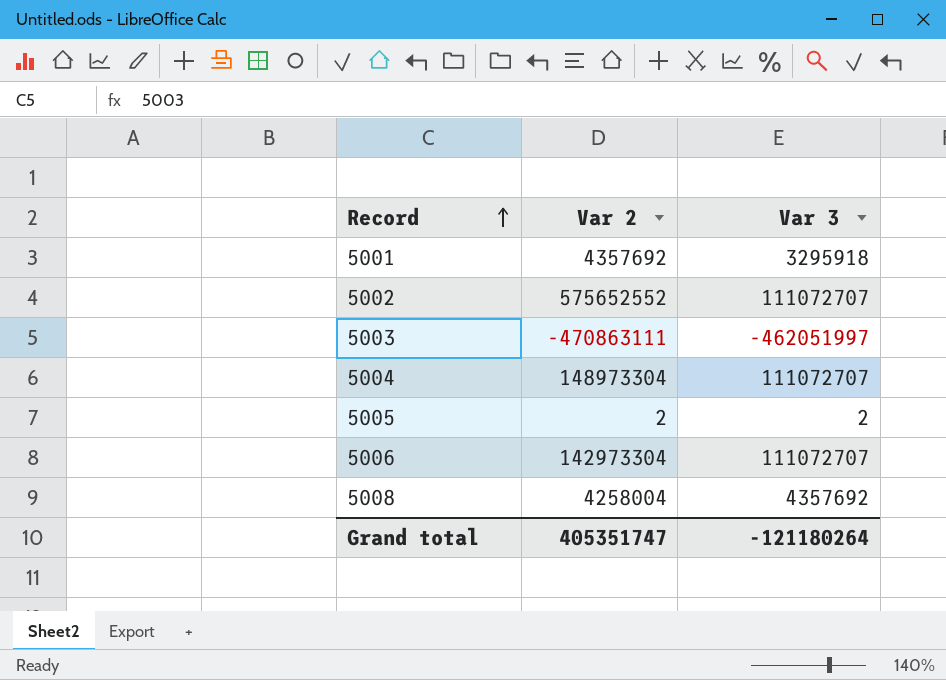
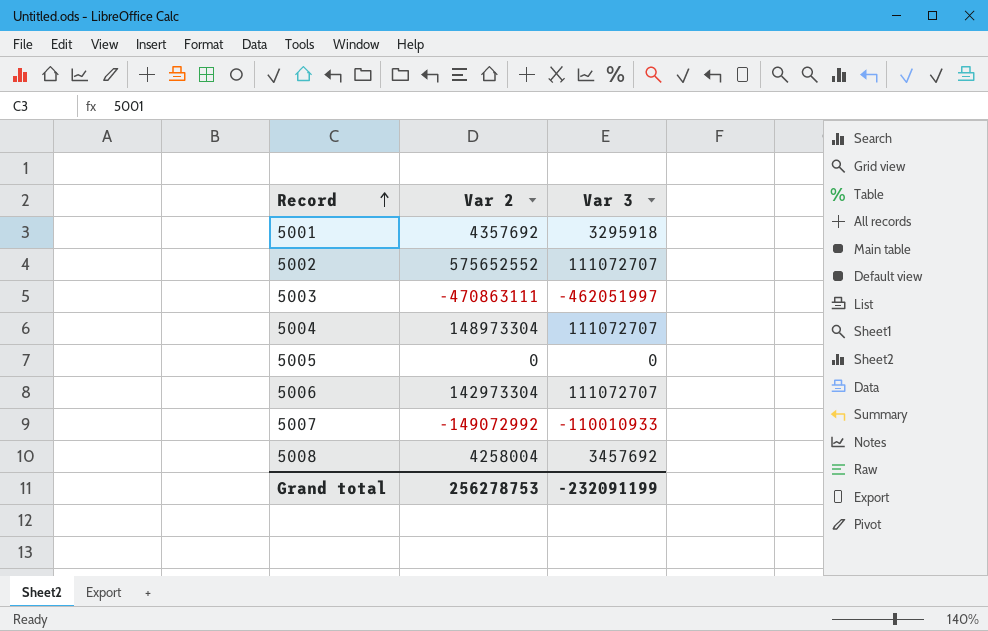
5005 | Var 2: 2 -> 0
5005 | Var 3: 2 -> 0
row 5007: none -> -149072992 | -110010933
5008 | Var 3: 4357692 -> 3457692
Grand total | Var 2: 405351747 -> 256278753
Grand total | Var 3: -121180264 -> -232091199

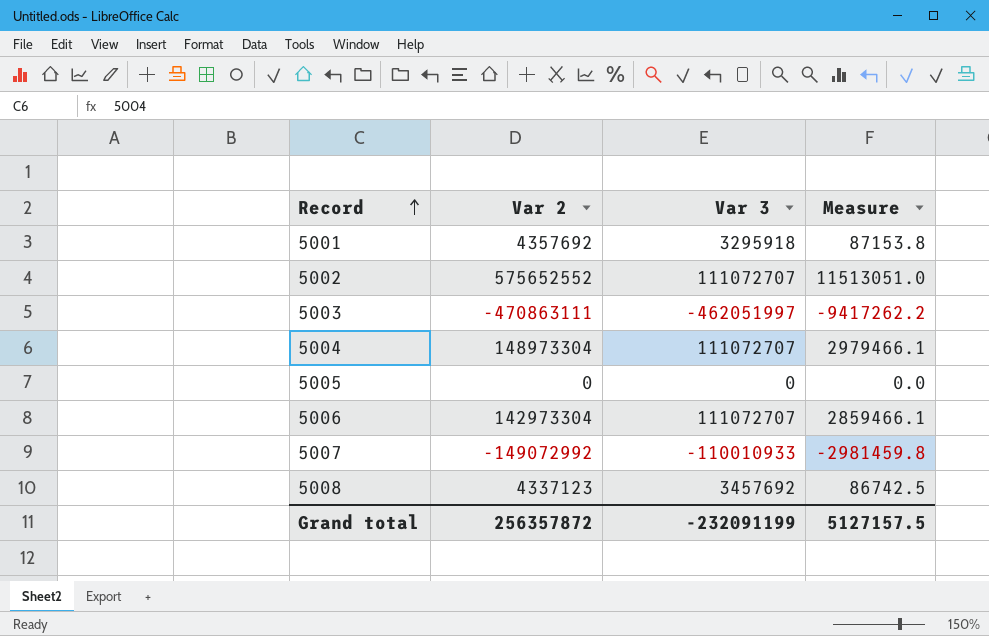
column Measure | formula: none -> [Var 2] * 0.02
5008 | Var 2: 4258004 -> 4337123
Grand total | Var 2: 256278753 -> 256357872

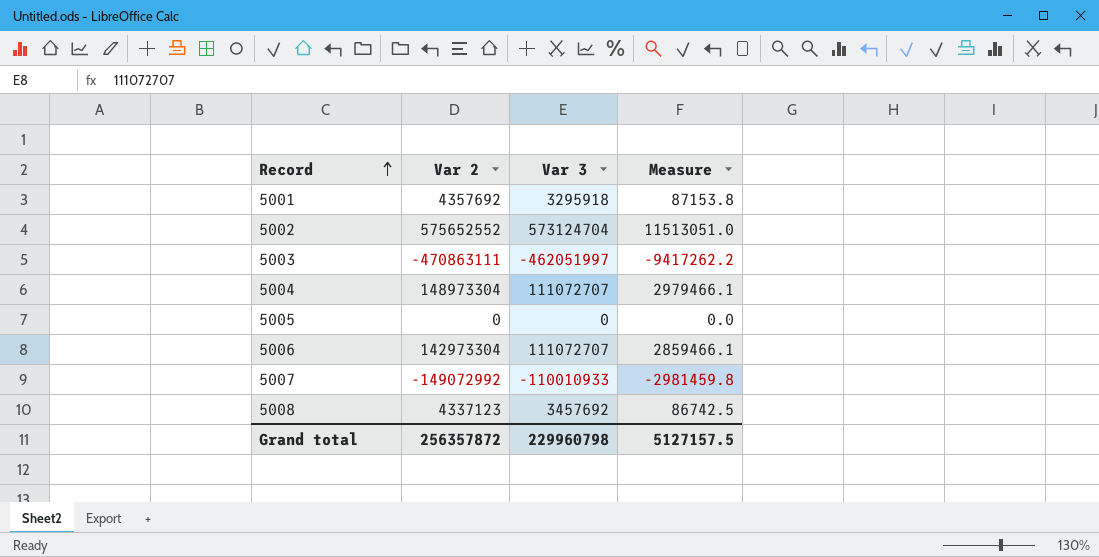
5002 | Var 3: 111072707 -> 573124704
Grand total | Var 3: -232091199 -> 229960798

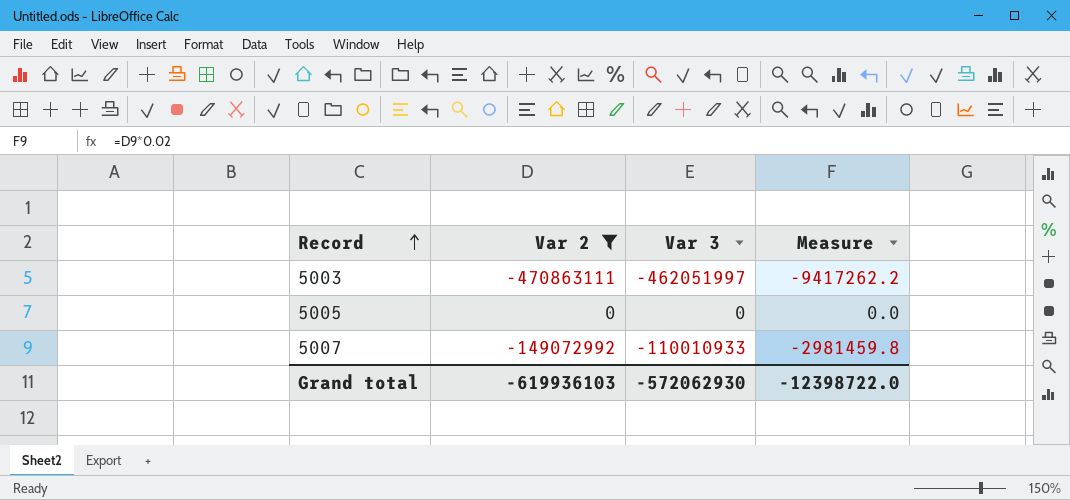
filter: none -> Var 2 <= 0
Grand total | Var 2: 256357872 -> -619936103
Grand total | Var 3: 229960798 -> -572062930
Grand total | Measure: 5127157.5 -> -12398722.0

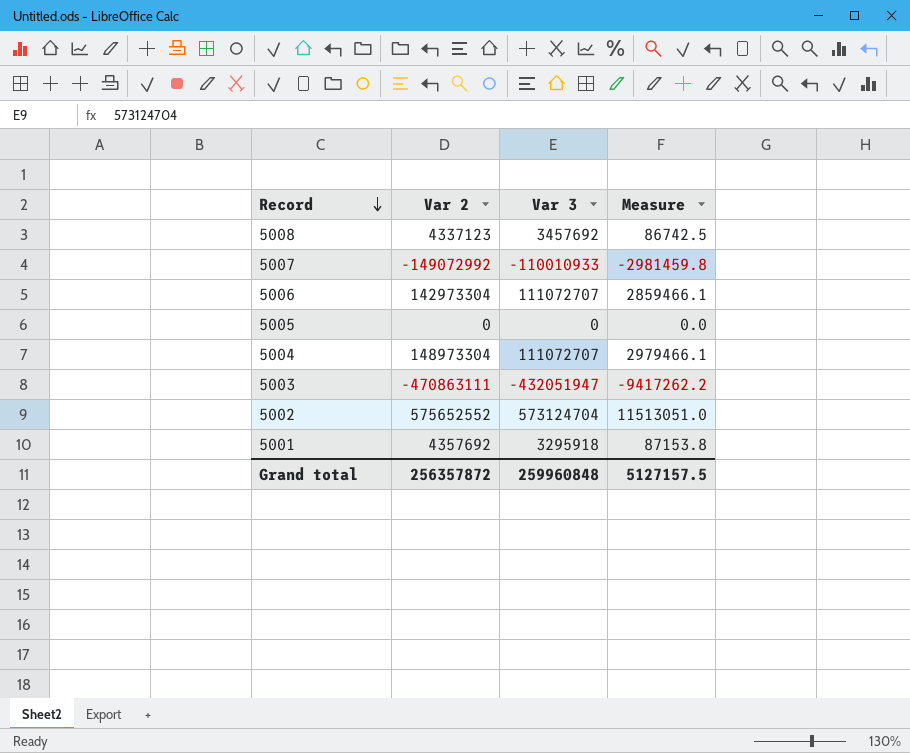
filter: Var 2 <= 0 -> none
row order: Record ascending -> Record descending
5003 | Var 3: -462051997 -> -432051947
Grand total | Var 2: -619936103 -> 256357872
Grand total | Var 3: -572062930 -> 259960848
Grand total | Measure: -12398722.0 -> 5127157.5

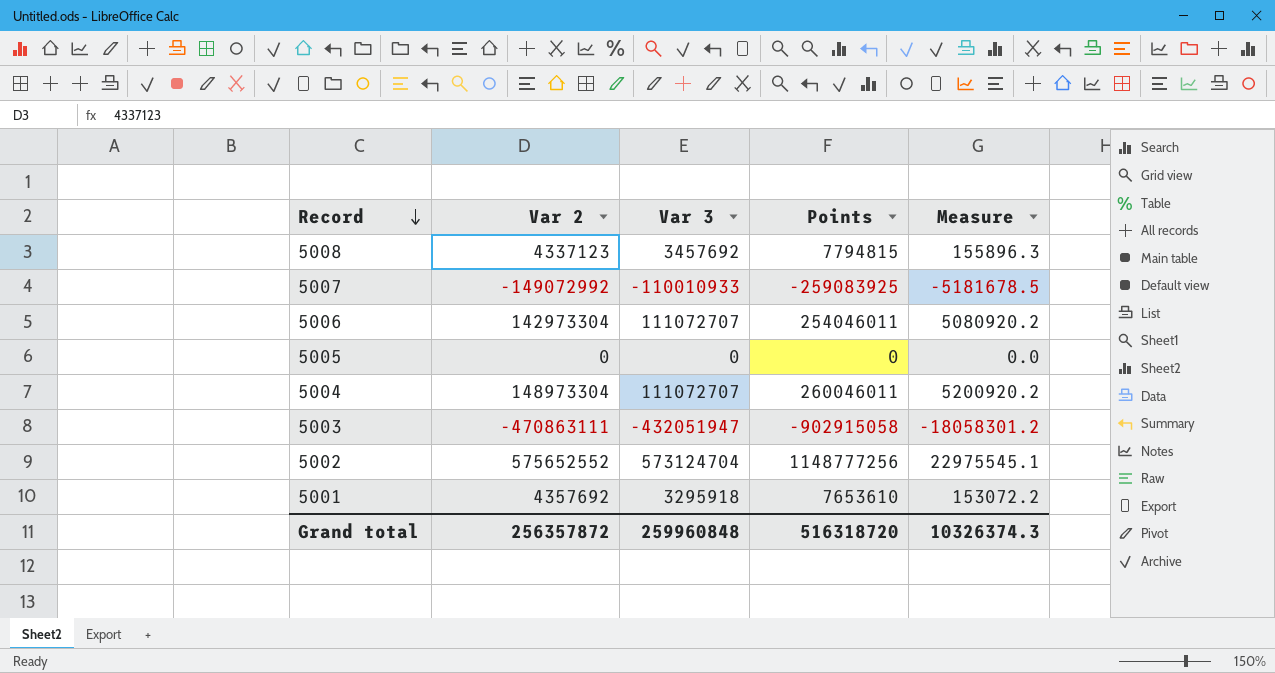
column Points | formula: none -> [Var 2] + [Var 3]
column Measure | formula: [Var 2] * 0.02 -> [Points] * 0.02
Grand total | Measure: 5127157.5 -> 10326374.3

